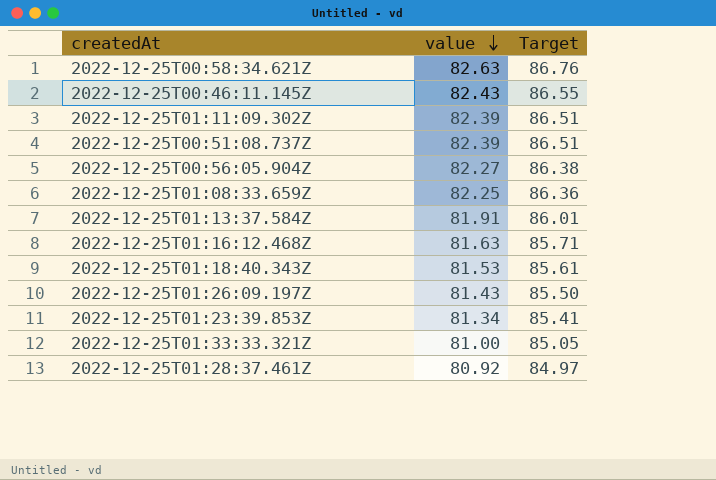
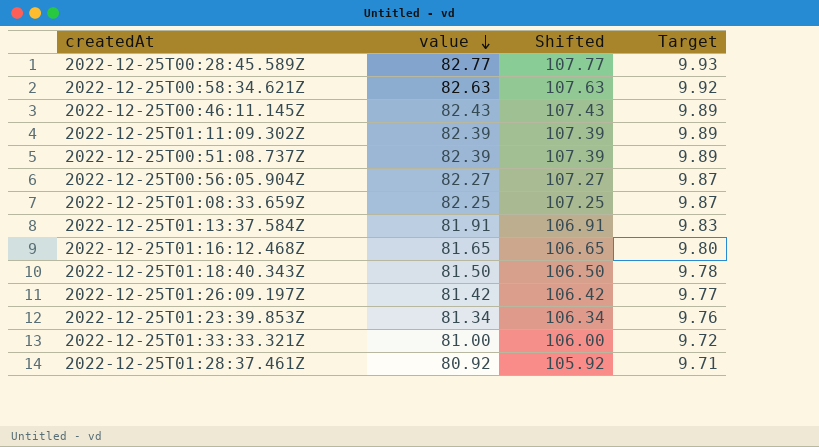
column Shifted | formula: none -> [value] + 25
column Target | formula: [value] * 1.05 -> [value] * 0.12
row 2022-12-25T00:28:45.589Z: none -> 82.77 | 107.77 | 9.93
2022-12-25T01:16:12.468Z | value: 81.63 -> 81.65
2022-12-25T01:18:40.343Z | value: 81.53 -> 81.50
2022-12-25T01:26:09.197Z | value: 81.43 -> 81.42

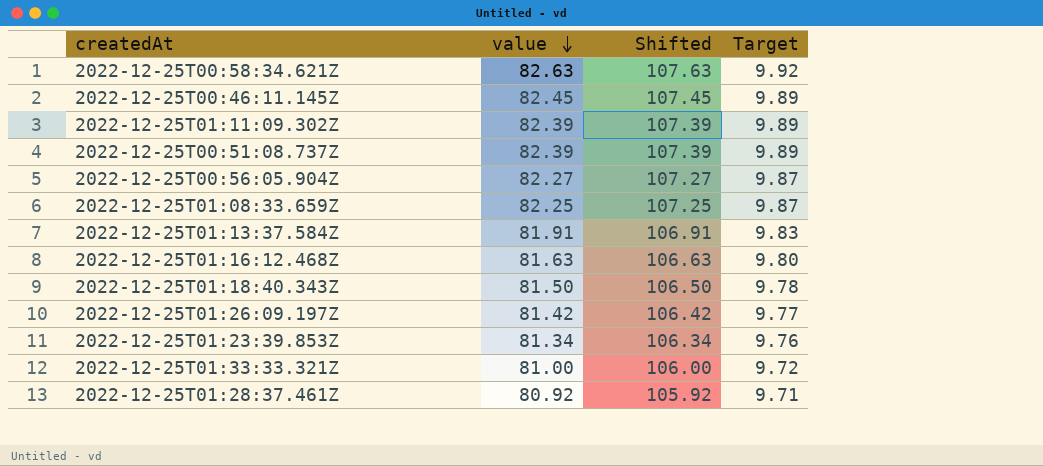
row 2022-12-25T00:28:45.589Z: 82.77 | 107.77 | 9.93 -> none
2022-12-25T00:46:11.145Z | value: 82.43 -> 82.45
2022-12-25T00:46:11.145Z | Shifted: 107.43 -> 107.45
2022-12-25T01:16:12.468Z | value: 81.65 -> 81.63
2022-12-25T01:16:12.468Z | Shifted: 106.65 -> 106.63

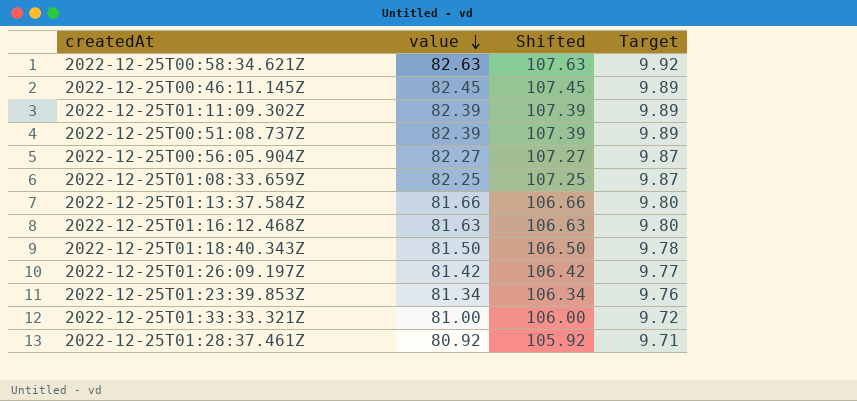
2022-12-25T01:13:37.584Z | value: 81.91 -> 81.66
2022-12-25T01:13:37.584Z | Shifted: 106.91 -> 106.66
2022-12-25T01:13:37.584Z | Target: 9.83 -> 9.80

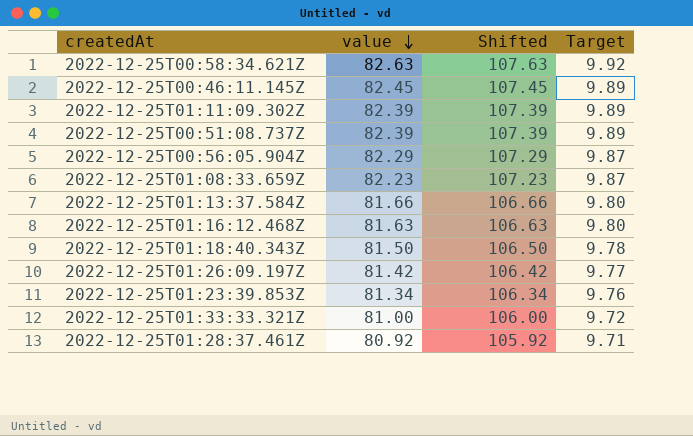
2022-12-25T00:56:05.904Z | value: 82.27 -> 82.29
2022-12-25T00:56:05.904Z | Shifted: 107.27 -> 107.29
2022-12-25T01:08:33.659Z | value: 82.25 -> 82.23
2022-12-25T01:08:33.659Z | Shifted: 107.25 -> 107.23

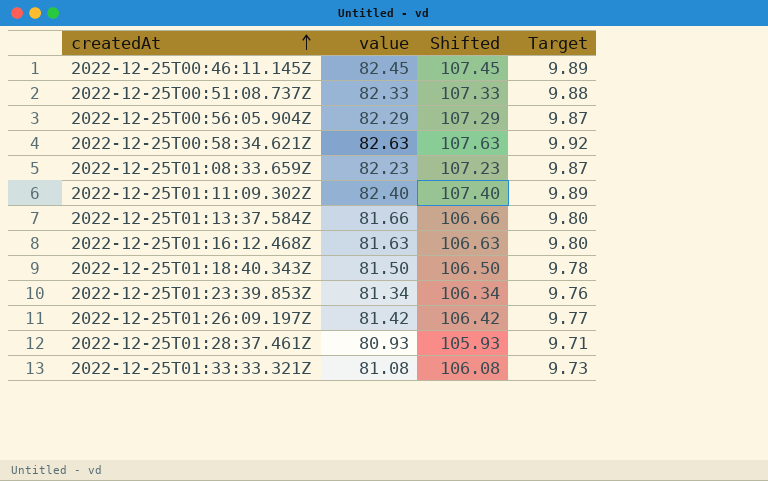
row order: value descending -> createdAt ascending
2022-12-25T00:51:08.737Z | value: 82.39 -> 82.33
2022-12-25T00:51:08.737Z | Shifted: 107.39 -> 107.33
2022-12-25T00:51:08.737Z | Target: 9.89 -> 9.88
2022-12-25T01:11:09.302Z | value: 82.39 -> 82.40
2022-12-25T01:11:09.302Z | Shifted: 107.39 -> 107.40
2022-12-25T01:28:37.461Z | value: 80.92 -> 80.93
2022-12-25T01:28:37.461Z | Shifted: 105.92 -> 105.93
2022-12-25T01:33:33.321Z | value: 81.00 -> 81.08
2022-12-25T01:33:33.321Z | Shifted: 106.00 -> 106.08
2022-12-25T01:33:33.321Z | Target: 9.72 -> 9.73

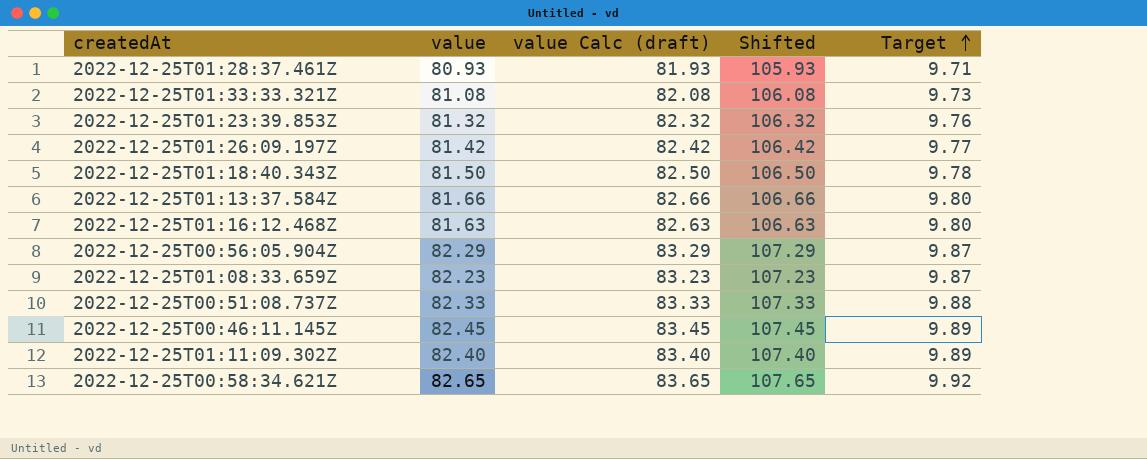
row order: createdAt ascending -> Target ascending
column value Calc (draft) | formula: none -> [value] + 1
2022-12-25T01:23:39.853Z | value: 81.34 -> 81.32
2022-12-25T01:23:39.853Z | Shifted: 106.34 -> 106.32
2022-12-25T00:58:34.621Z | value: 82.63 -> 82.65
2022-12-25T00:58:34.621Z | Shifted: 107.63 -> 107.65

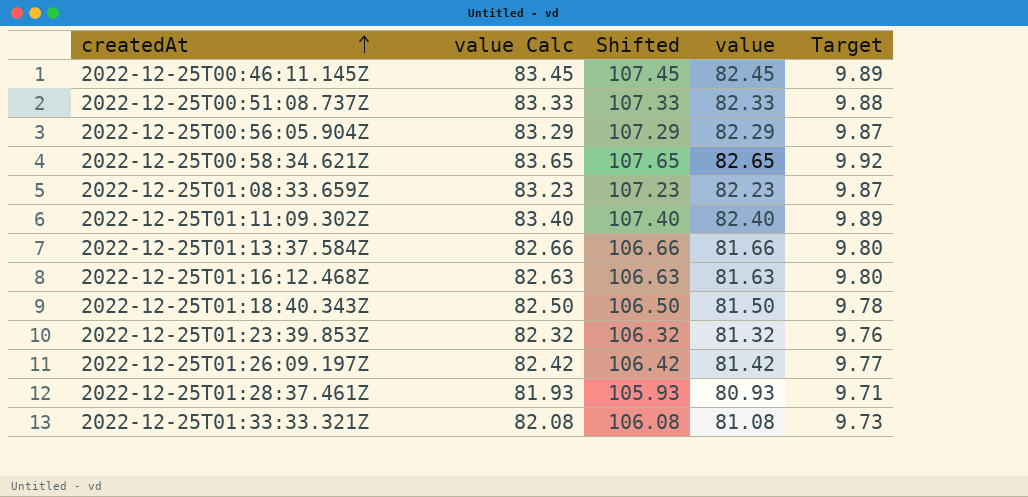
row order: Target ascending -> createdAt ascending
column name: value Calc (draft) -> value Calc
column value | position: 2 -> 4

